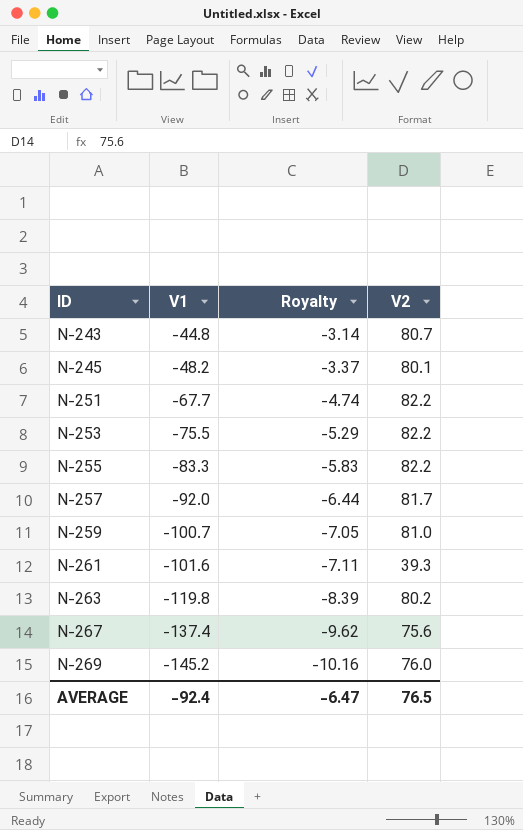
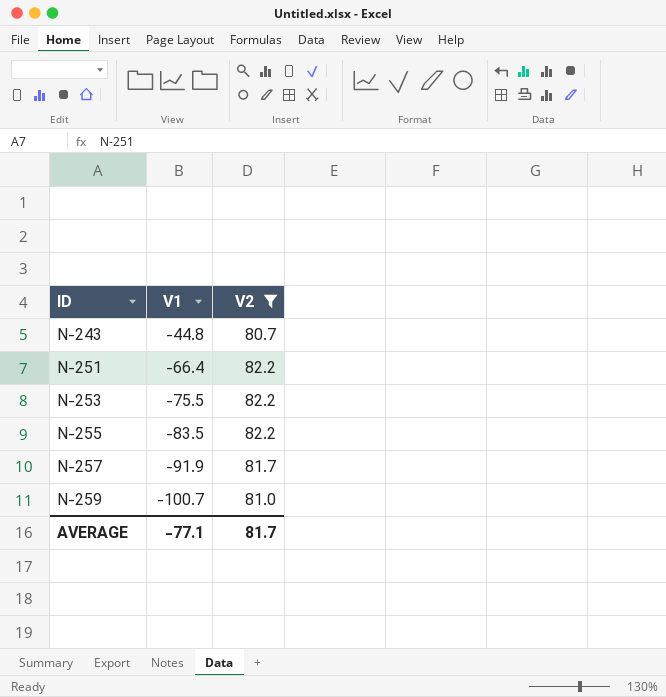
filter: none -> V2 >= 80.7
column Royalty | formula: [V1] * 0.07 -> none
N-251 | V1: -67.7 -> -66.4
N-255 | V1: -83.3 -> -83.5
N-257 | V1: -92.0 -> -91.9
AVERAGE | V1: -92.4 -> -77.1
AVERAGE | V2: 76.5 -> 81.7

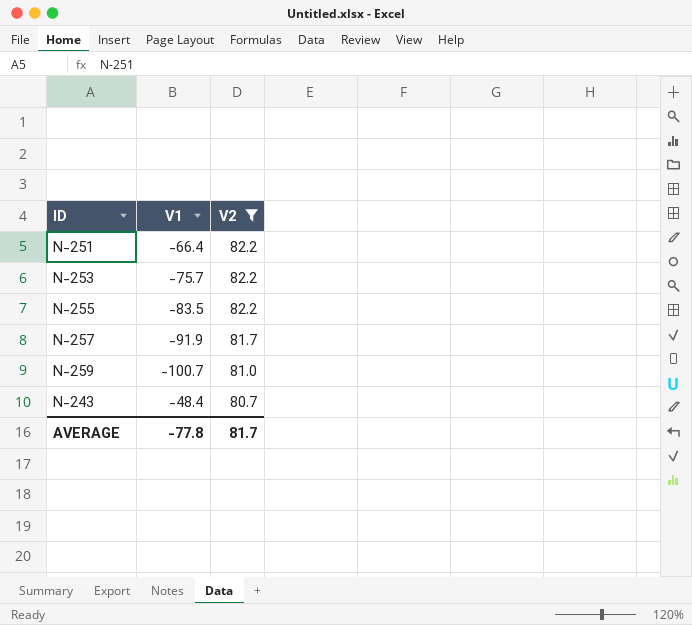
row order: ID ascending -> V2 descending
N-253 | V1: -75.5 -> -75.7
N-243 | V1: -44.8 -> -48.4
AVERAGE | V1: -77.1 -> -77.8

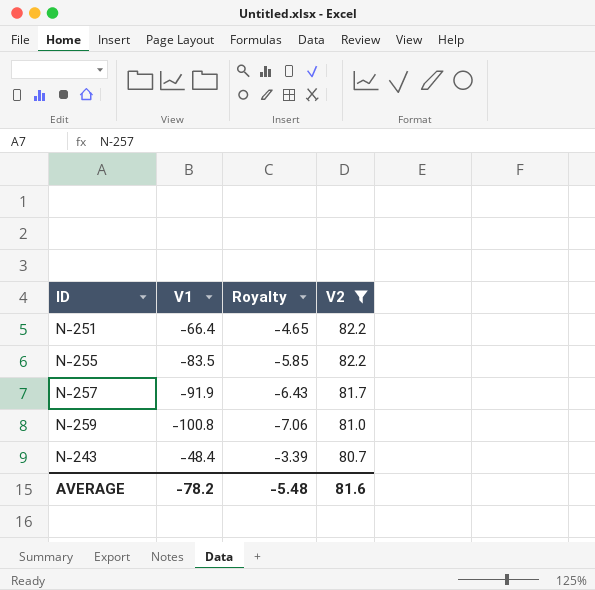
column Royalty | formula: none -> [V1] * 0.07
row N-253: -75.7 | 82.2 -> none
N-259 | V1: -100.7 -> -100.8
AVERAGE | V1: -77.8 -> -78.2
AVERAGE | V2: 81.7 -> 81.6

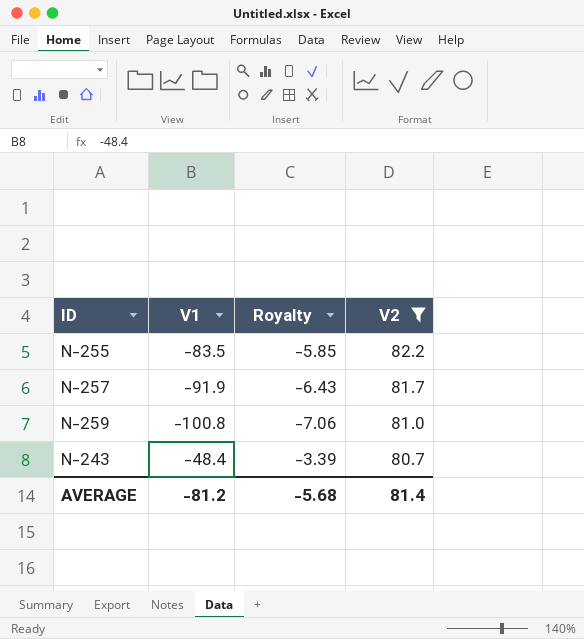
row N-251: -66.4 | -4.65 | 82.2 -> none
AVERAGE | V1: -78.2 -> -81.2
AVERAGE | Royalty: -5.48 -> -5.68
AVERAGE | V2: 81.6 -> 81.4

